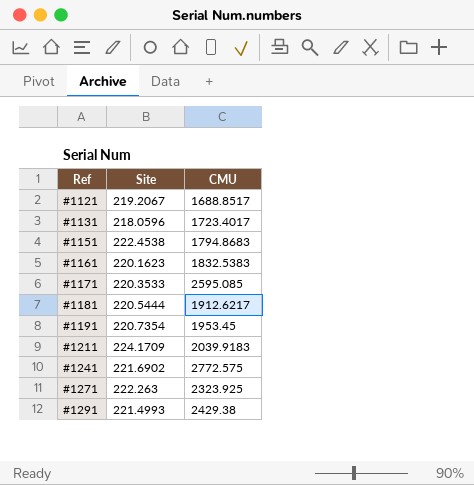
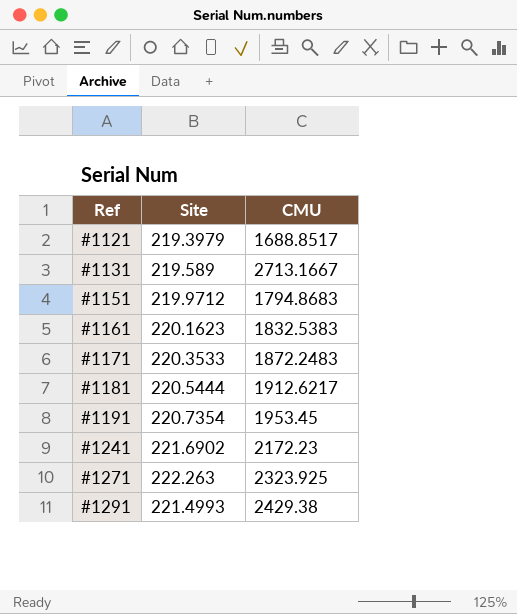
row #1211: 224.1709 | 2039.9183 -> none
#1121 | Site: 219.2067 -> 219.3979
#1131 | Site: 218.0596 -> 219.589
#1131 | CMU: 1723.4017 -> 2713.1667
#1151 | Site: 222.4538 -> 219.9712
#1171 | CMU: 2595.085 -> 1872.2483
#1241 | CMU: 2772.575 -> 2172.23

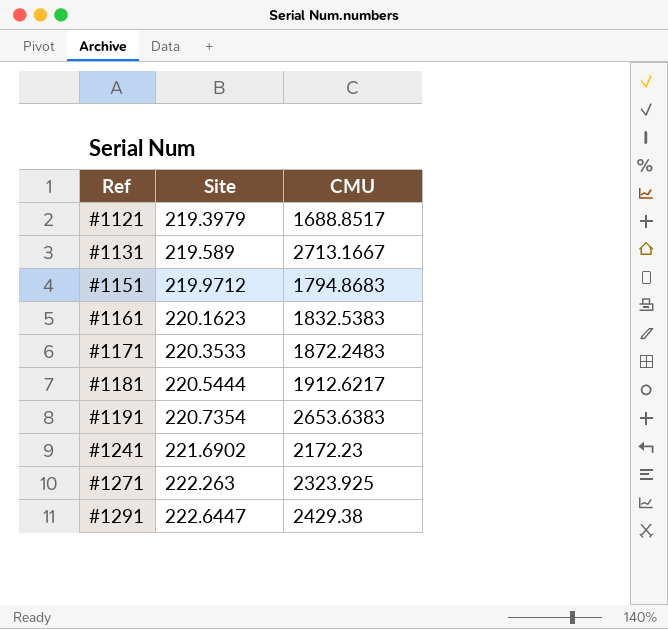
#1191 | CMU: 1953.45 -> 2653.6383
#1291 | Site: 221.4993 -> 222.6447

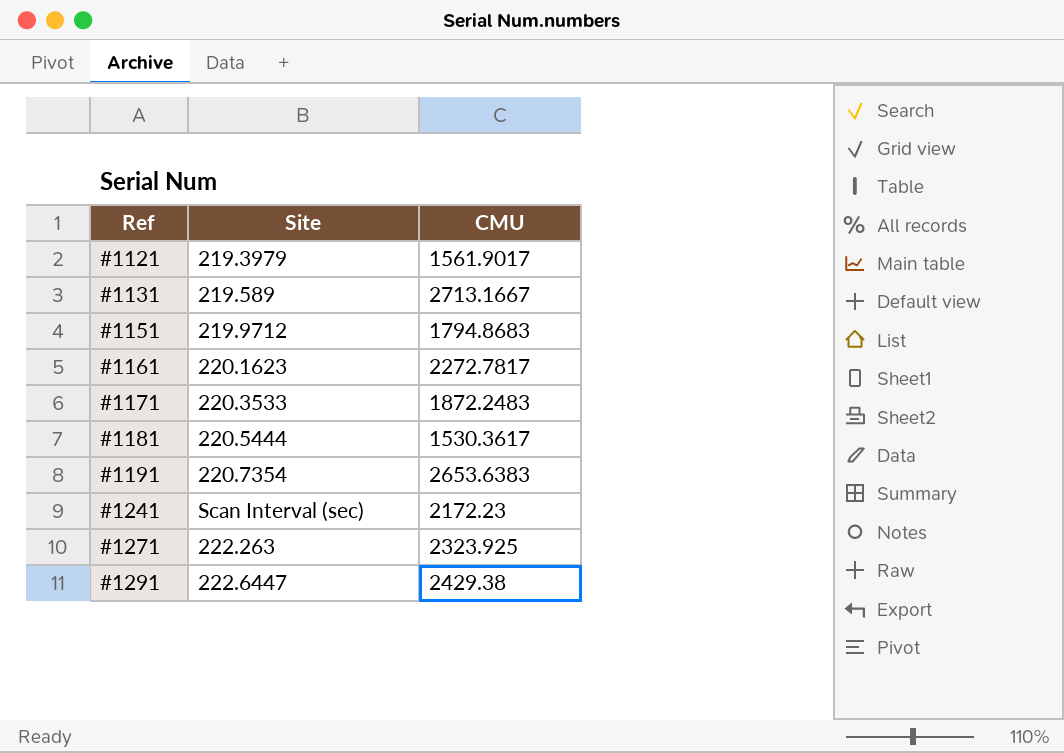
#1121 | CMU: 1688.8517 -> 1561.9017
#1161 | CMU: 1832.5383 -> 2272.7817
#1181 | CMU: 1912.6217 -> 1530.3617
#1241 | Site: 221.6902 -> Scan Interval (sec)

